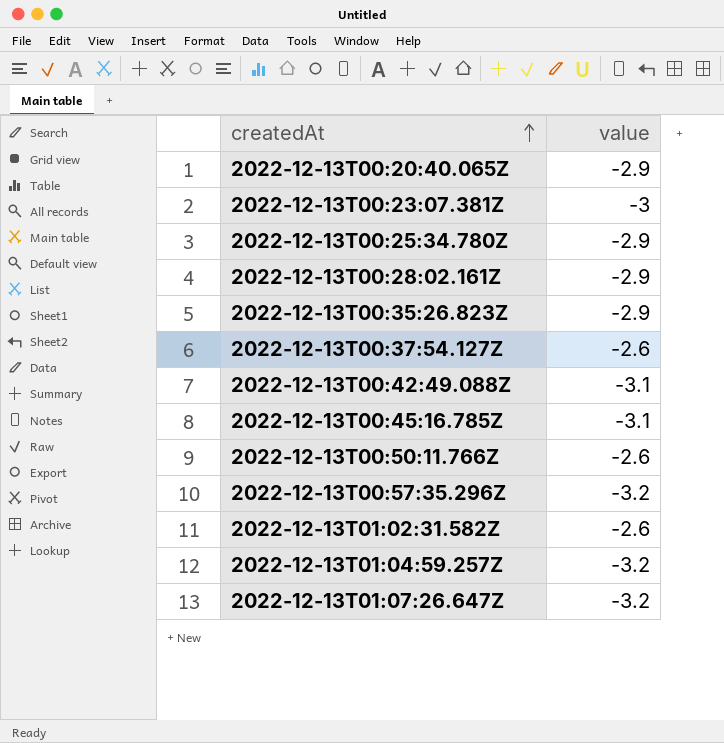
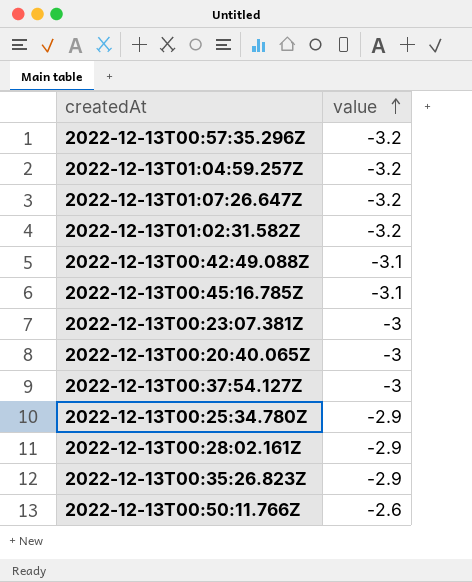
row order: createdAt ascending -> value ascending
2022-12-13T01:02:31.582Z | value: -2.6 -> -3.2
2022-12-13T00:20:40.065Z | value: -2.9 -> -3
2022-12-13T00:37:54.127Z | value: -2.6 -> -3

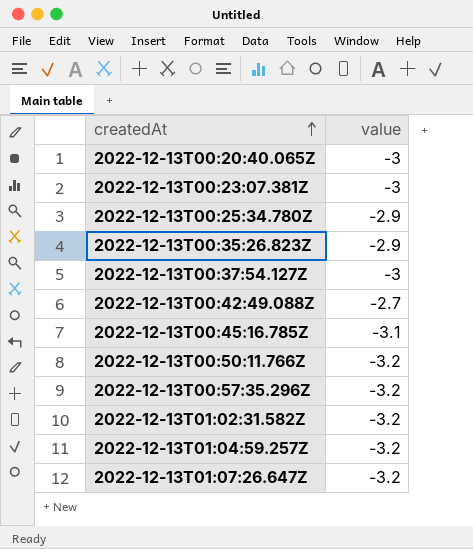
row order: value ascending -> createdAt ascending
row 2022-12-13T00:28:02.161Z: -2.9 -> none
2022-12-13T00:42:49.088Z | value: -3.1 -> -2.7
2022-12-13T00:50:11.766Z | value: -2.6 -> -3.2

